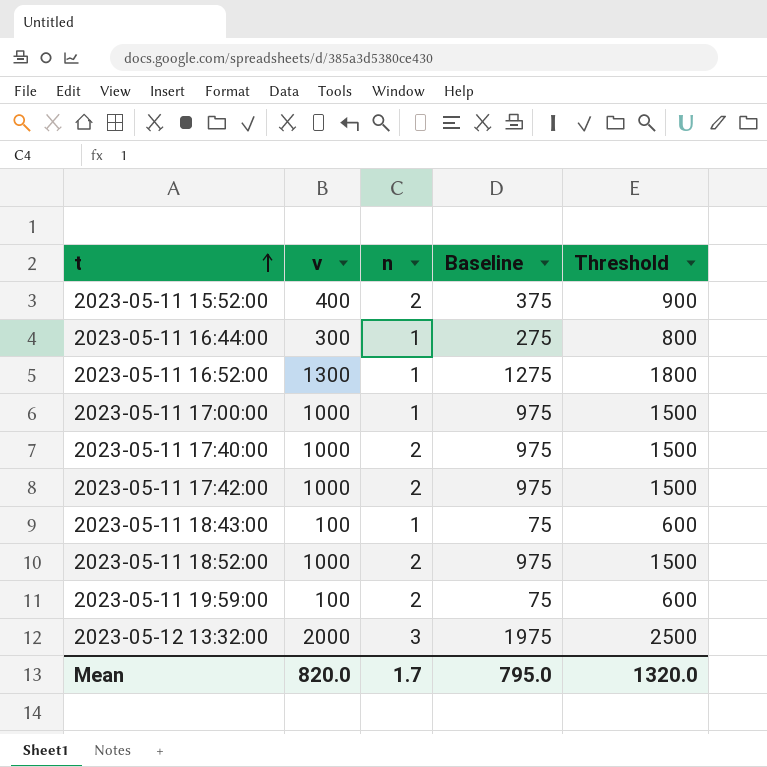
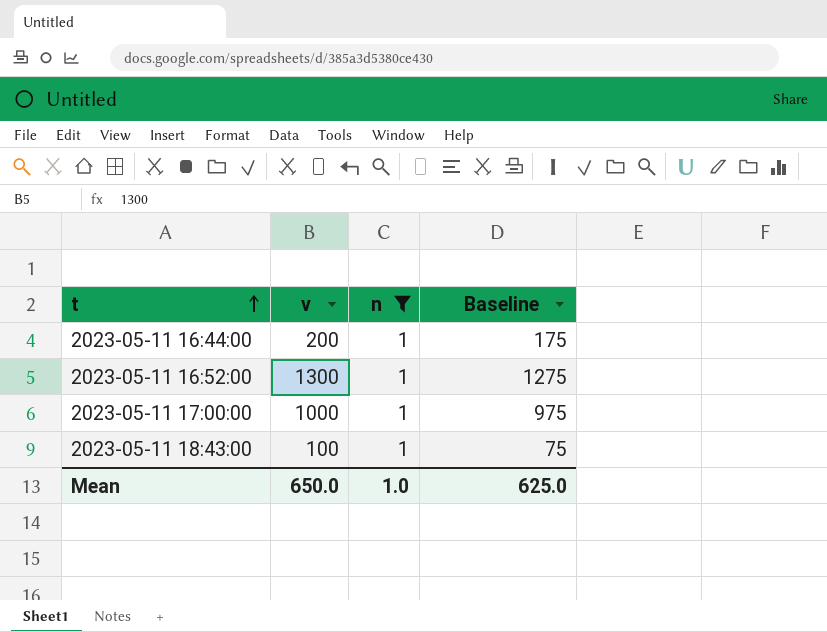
filter: none -> n = 1
column Threshold | formula: [v] + 500 -> none
2023-05-11 16:44:00 | v: 300 -> 200
2023-05-11 16:44:00 | Baseline: 275 -> 175
Mean | v: 820.0 -> 650.0
Mean | n: 1.7 -> 1.0
Mean | Baseline: 795.0 -> 625.0

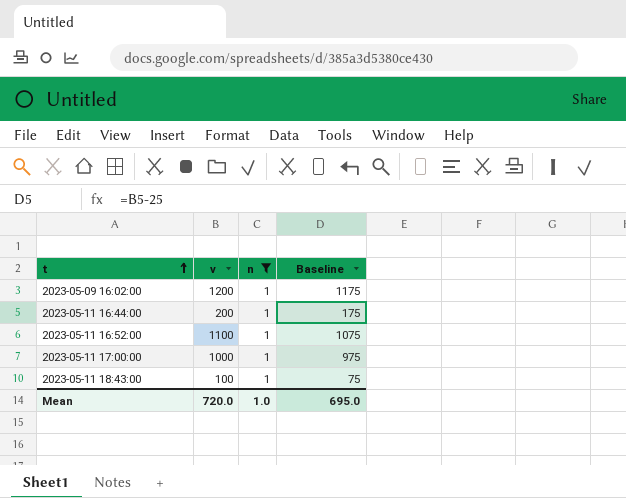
row 2023-05-09 16:02:00: none -> 1200 | 1 | 1175
2023-05-11 16:52:00 | v: 1300 -> 1100
2023-05-11 16:52:00 | Baseline: 1275 -> 1075
Mean | v: 650.0 -> 720.0
Mean | Baseline: 625.0 -> 695.0

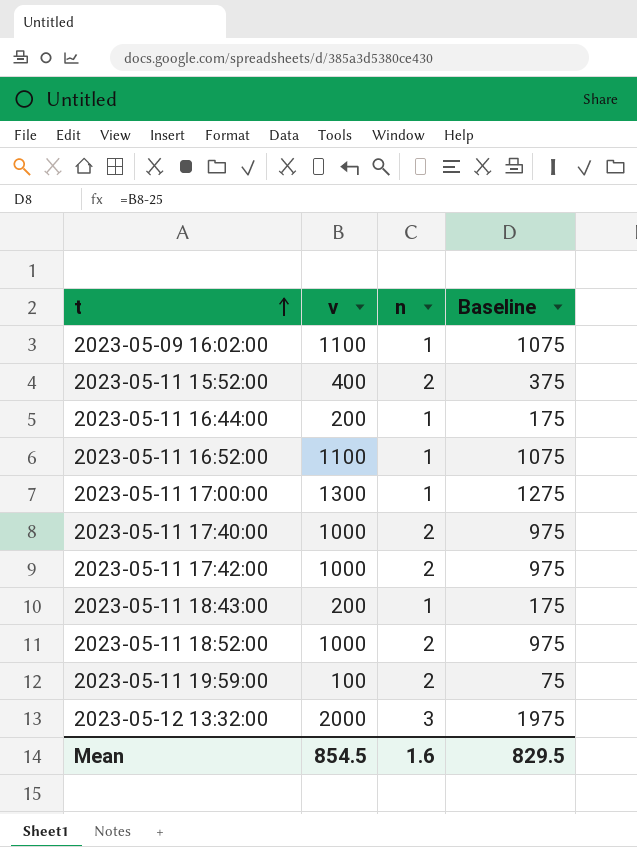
filter: n = 1 -> none
2023-05-09 16:02:00 | v: 1200 -> 1100
2023-05-09 16:02:00 | Baseline: 1175 -> 1075
2023-05-11 17:00:00 | v: 1000 -> 1300
2023-05-11 17:00:00 | Baseline: 975 -> 1275
2023-05-11 18:43:00 | v: 100 -> 200
2023-05-11 18:43:00 | Baseline: 75 -> 175
Mean | v: 720.0 -> 854.5
Mean | n: 1.0 -> 1.6
Mean | Baseline: 695.0 -> 829.5

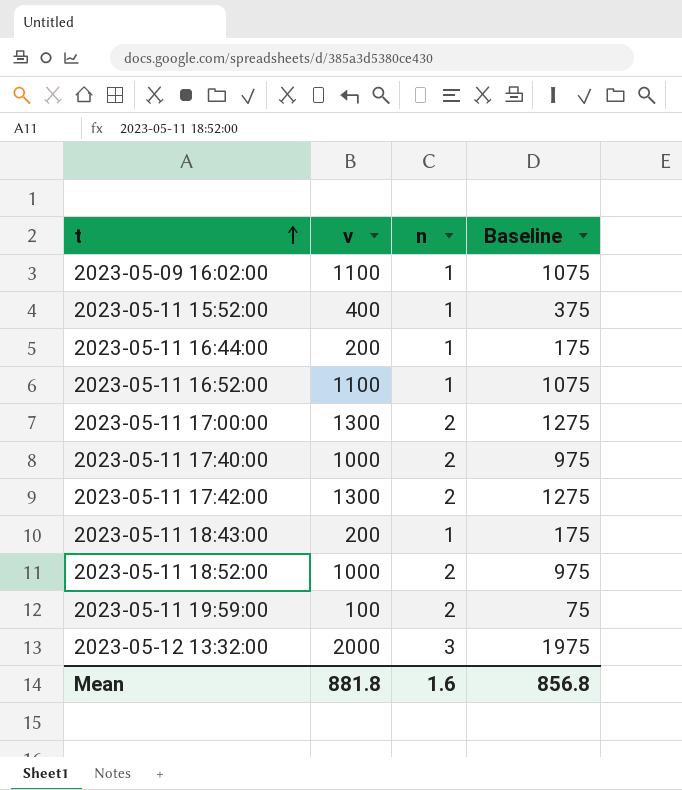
2023-05-11 15:52:00 | n: 2 -> 1
2023-05-11 17:00:00 | n: 1 -> 2
2023-05-11 17:42:00 | v: 1000 -> 1300
2023-05-11 17:42:00 | Baseline: 975 -> 1275
Mean | v: 854.5 -> 881.8
Mean | Baseline: 829.5 -> 856.8

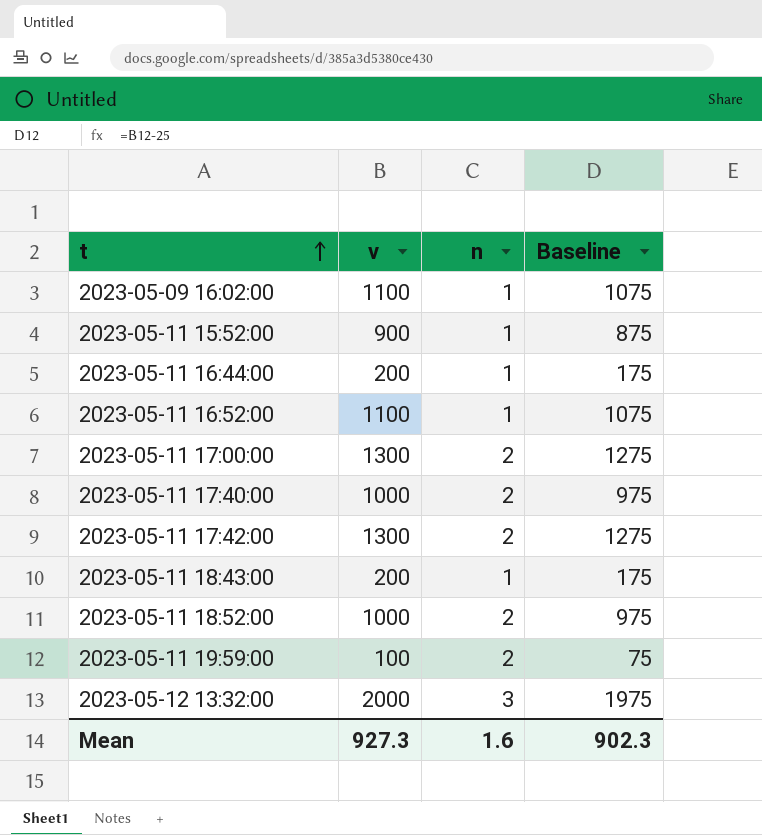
2023-05-11 15:52:00 | v: 400 -> 900
2023-05-11 15:52:00 | Baseline: 375 -> 875
Mean | v: 881.8 -> 927.3
Mean | Baseline: 856.8 -> 902.3

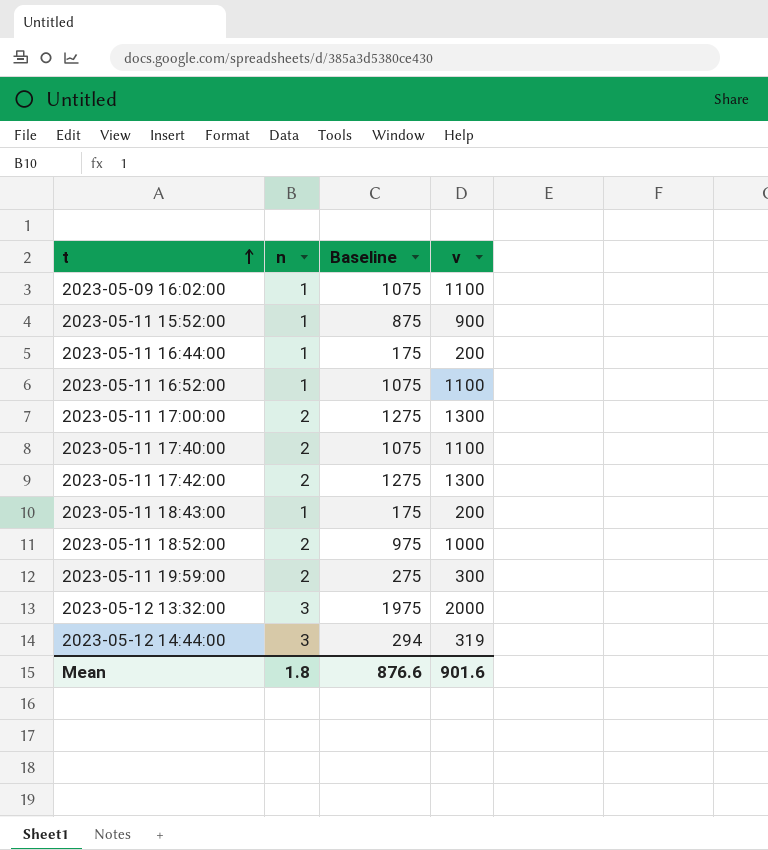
column v | position: 2 -> 4
2023-05-11 17:40:00 | Baseline: 975 -> 1075
2023-05-11 17:40:00 | v: 1000 -> 1100
2023-05-11 19:59:00 | Baseline: 75 -> 275
2023-05-11 19:59:00 | v: 100 -> 300
row 2023-05-12 14:44:00: none -> 3 | 294 | 319
Mean | n: 1.6 -> 1.8
Mean | Baseline: 902.3 -> 876.6
Mean | v: 927.3 -> 901.6

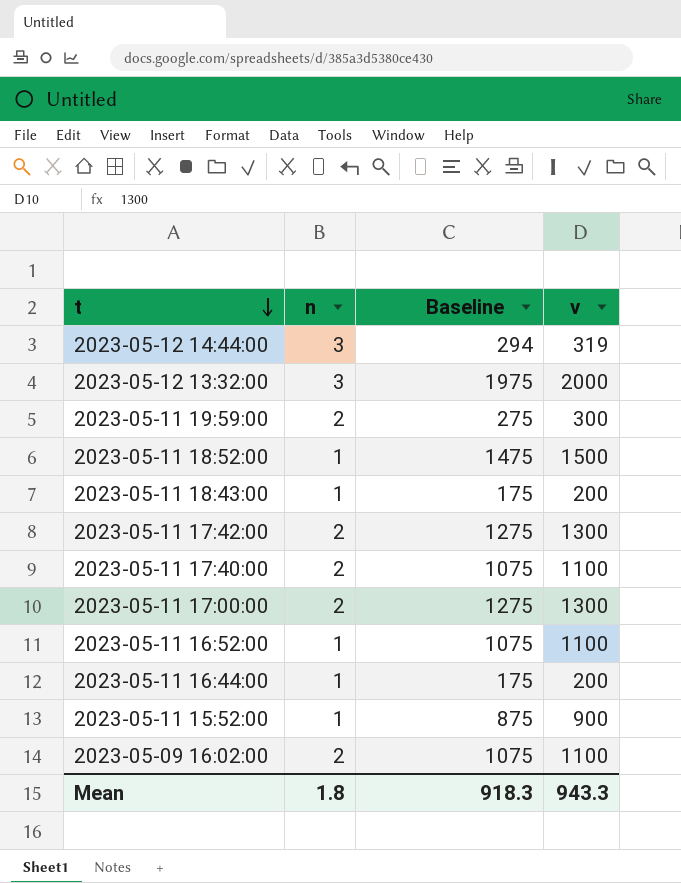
row order: t ascending -> t descending
2023-05-11 18:52:00 | n: 2 -> 1
2023-05-11 18:52:00 | Baseline: 975 -> 1475
2023-05-11 18:52:00 | v: 1000 -> 1500
2023-05-09 16:02:00 | n: 1 -> 2
Mean | Baseline: 876.6 -> 918.3
Mean | v: 901.6 -> 943.3

